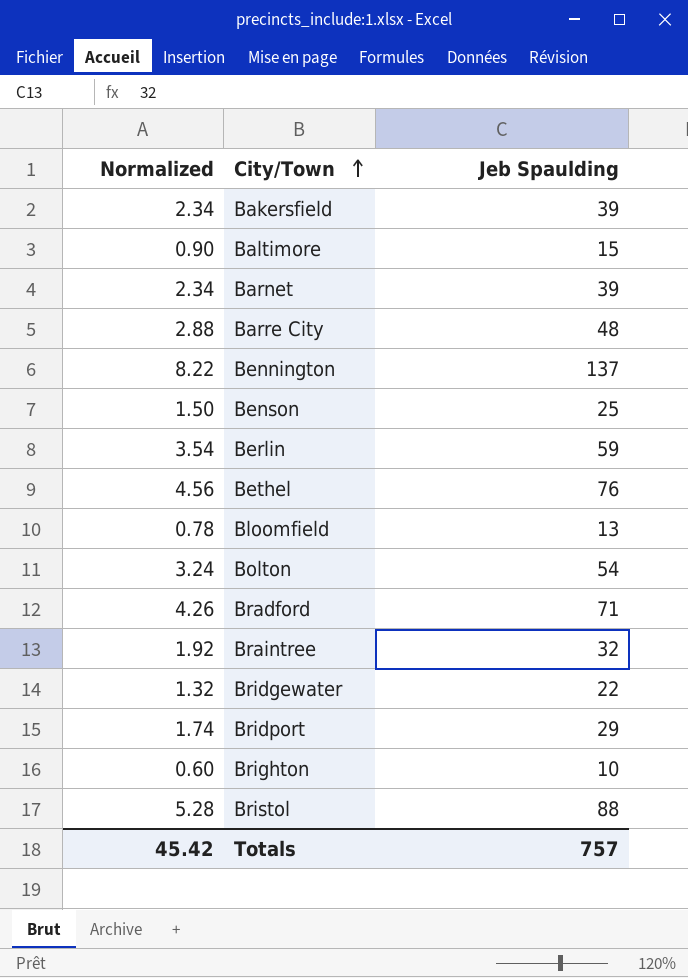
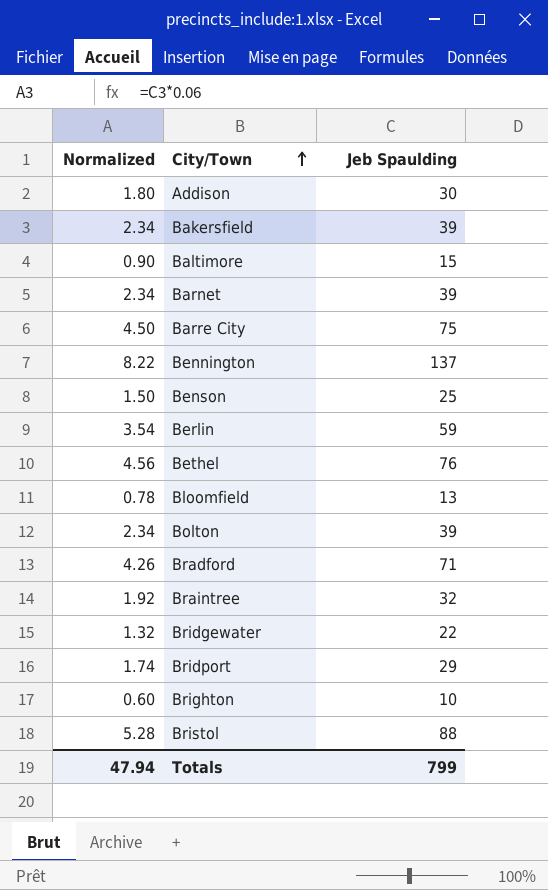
row Addison: none -> 1.80 | 30
Barre City | Normalized: 2.88 -> 4.50
Barre City | Jeb Spaulding: 48 -> 75
Bolton | Normalized: 3.24 -> 2.34
Bolton | Jeb Spaulding: 54 -> 39
Totals | Normalized: 45.42 -> 47.94
Totals | Jeb Spaulding: 757 -> 799

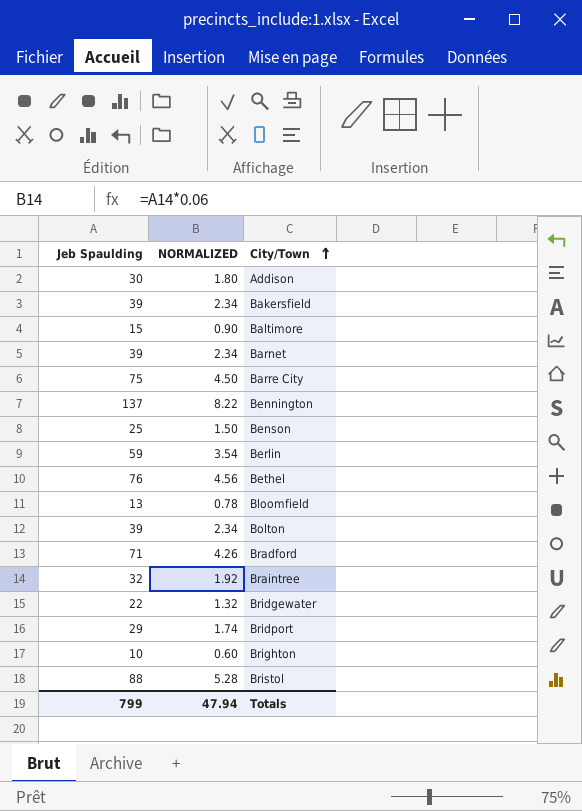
column Jeb Spaulding | position: 3 -> 1
column name: Normalized -> NORMALIZED

